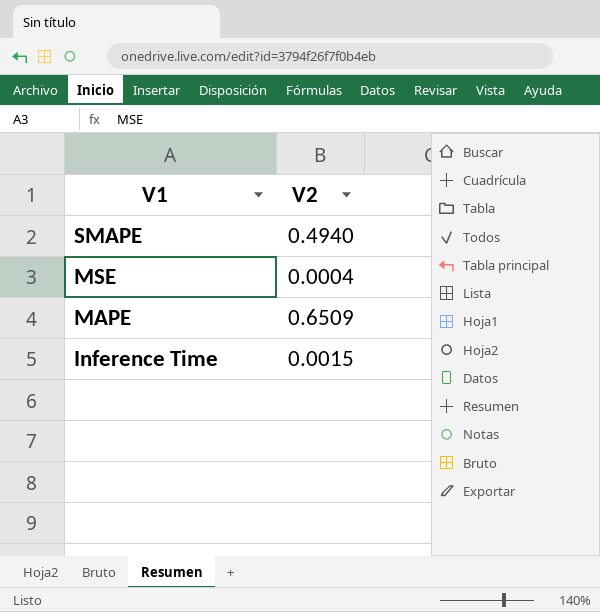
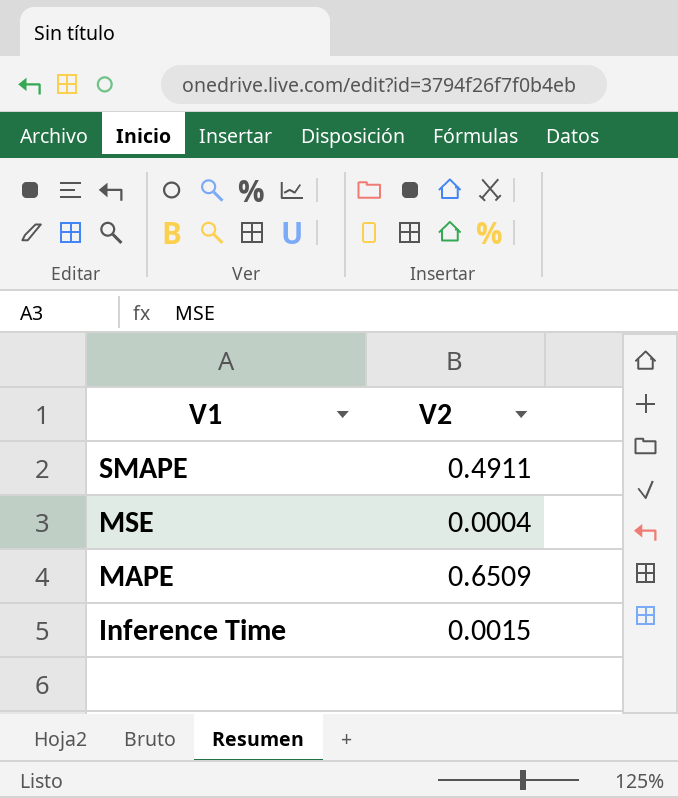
SMAPE | V2: 0.4940 -> 0.4911

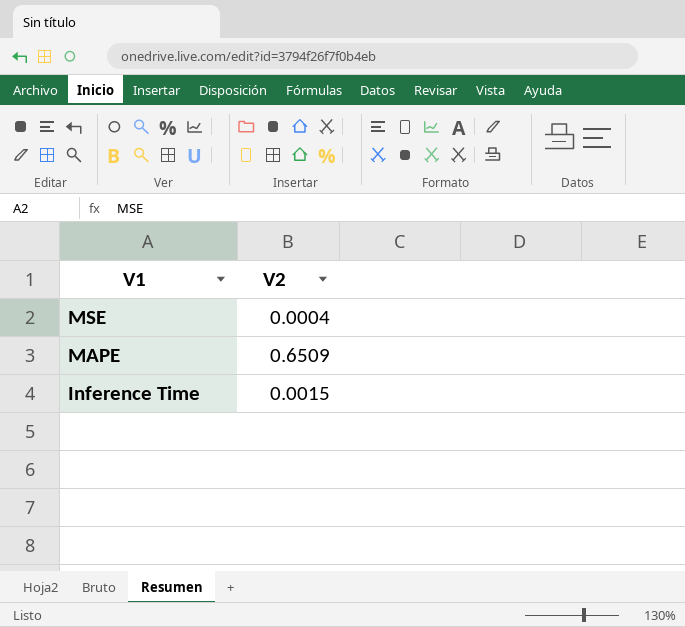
row SMAPE: 0.4911 -> none

